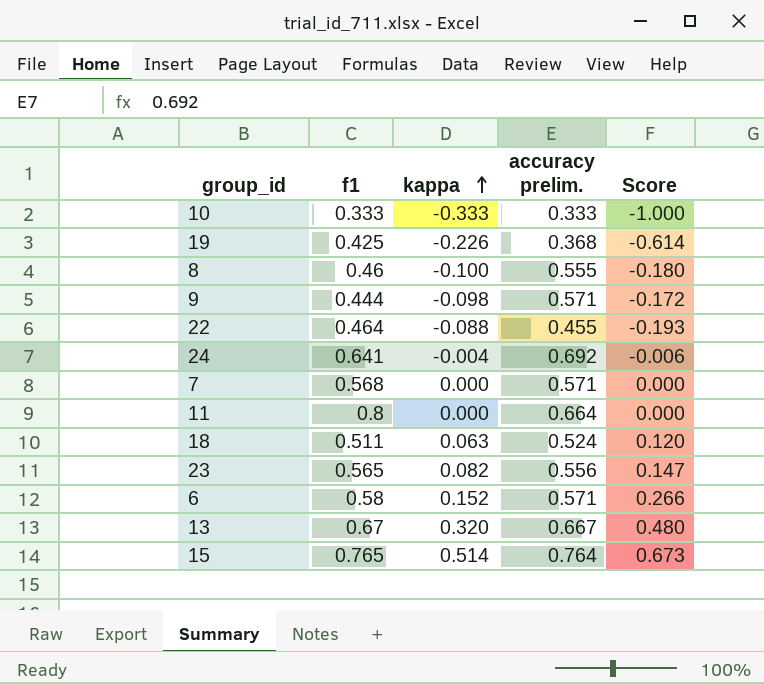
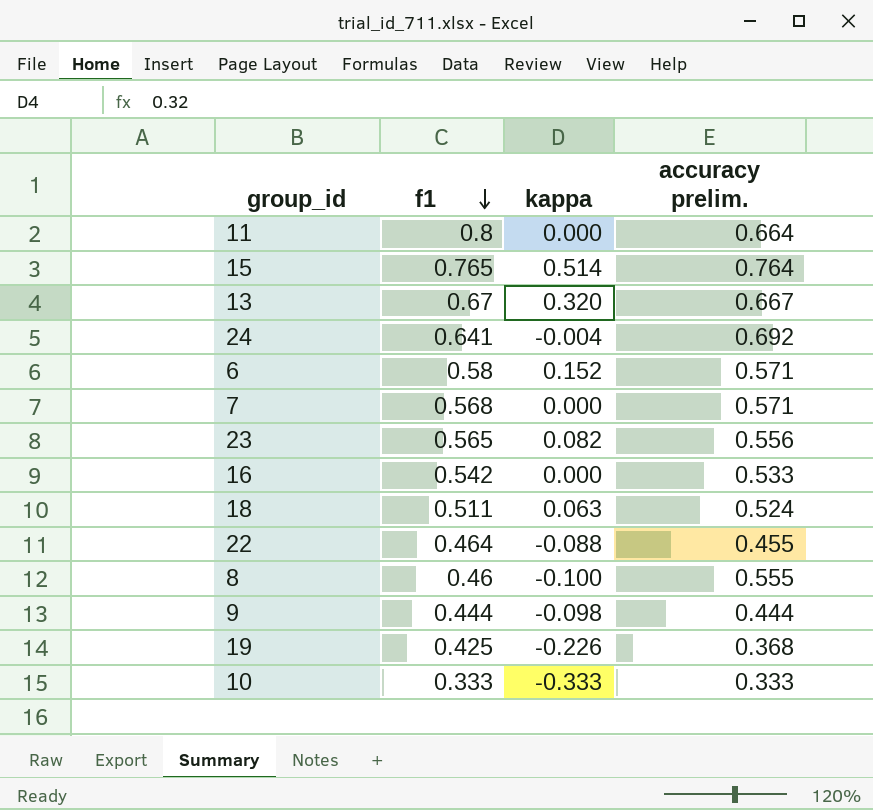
row order: kappa ascending -> f1 descending
column Score | formula: [kappa] / [accuracy prelim.] -> none
row 16: none -> 0.542 | 0.000 | 0.533
9 | accuracy prelim.: 0.571 -> 0.444

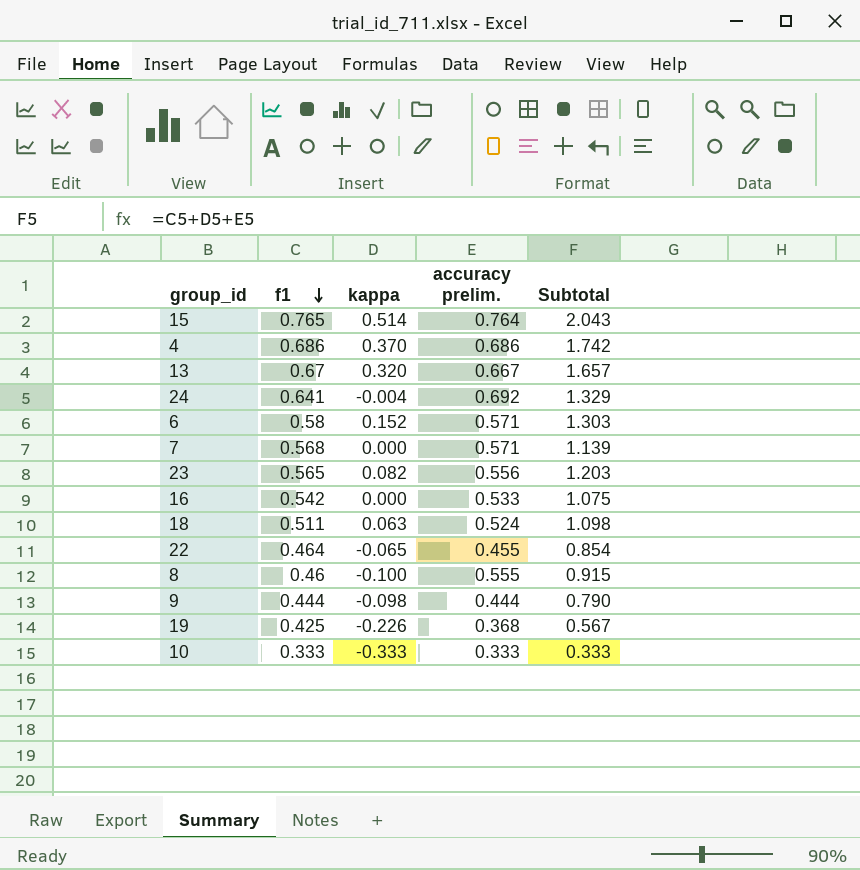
column Subtotal | formula: none -> [f1] + [kappa] + [accuracy prelim.]
row 11: 0.8 | 0.000 | 0.664 -> none
row 4: none -> 0.686 | 0.370 | 0.686 | 1.742
22 | kappa: -0.088 -> -0.065

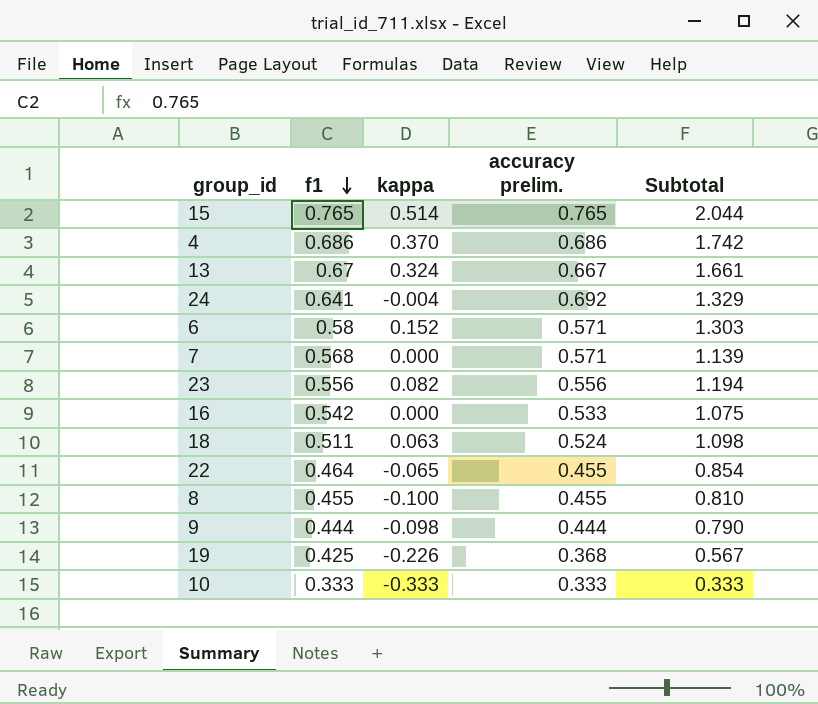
15 | accuracy prelim.: 0.764 -> 0.765
15 | Subtotal: 2.043 -> 2.044
13 | kappa: 0.320 -> 0.324
13 | Subtotal: 1.657 -> 1.661
23 | f1: 0.565 -> 0.556
23 | Subtotal: 1.203 -> 1.194
8 | f1: 0.46 -> 0.455
8 | accuracy prelim.: 0.555 -> 0.455
8 | Subtotal: 0.915 -> 0.810

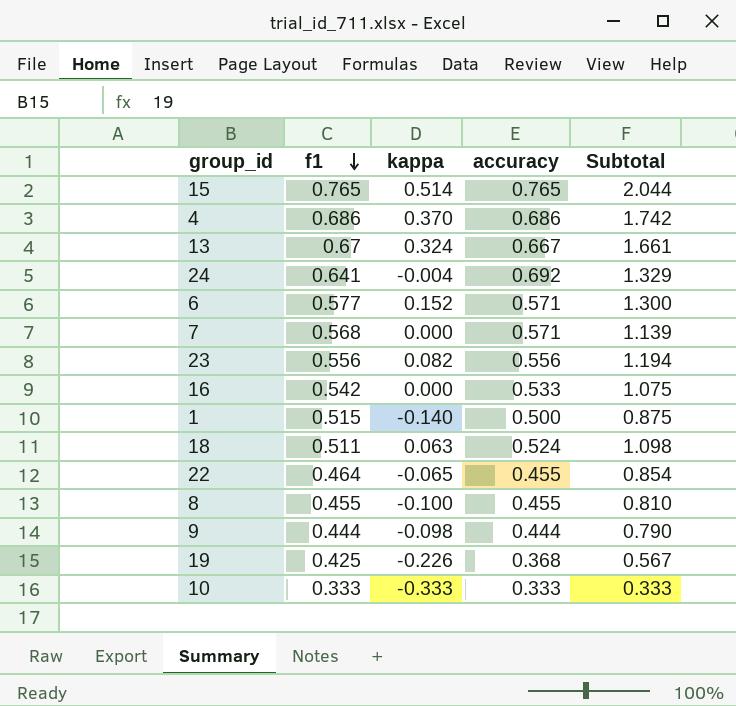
column name: accuracy prelim. -> accuracy
6 | f1: 0.58 -> 0.577
6 | Subtotal: 1.303 -> 1.300
row 1: none -> 0.515 | -0.140 | 0.500 | 0.875

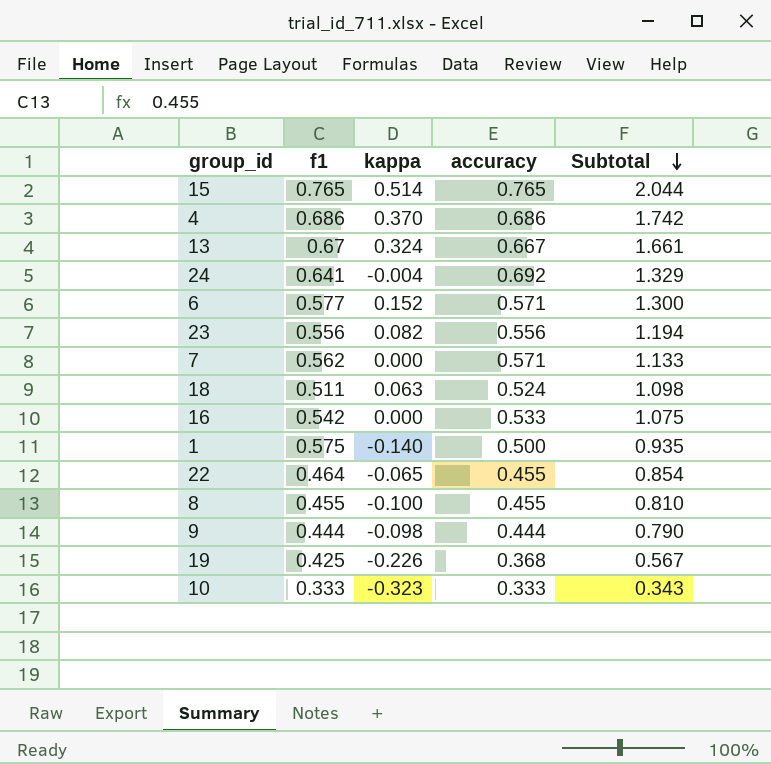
row order: f1 descending -> Subtotal descending
7 | f1: 0.568 -> 0.562
7 | Subtotal: 1.139 -> 1.133
1 | f1: 0.515 -> 0.575
1 | Subtotal: 0.875 -> 0.935
10 | kappa: -0.333 -> -0.323
10 | Subtotal: 0.333 -> 0.343

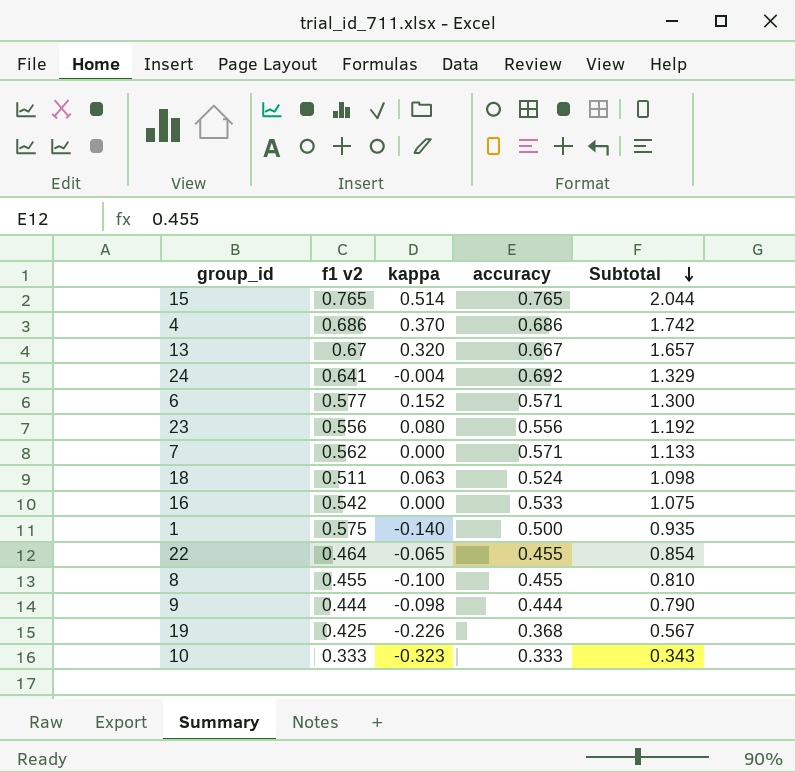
column name: f1 -> f1 v2
13 | kappa: 0.324 -> 0.320
13 | Subtotal: 1.661 -> 1.657
23 | kappa: 0.082 -> 0.080
23 | Subtotal: 1.194 -> 1.192

